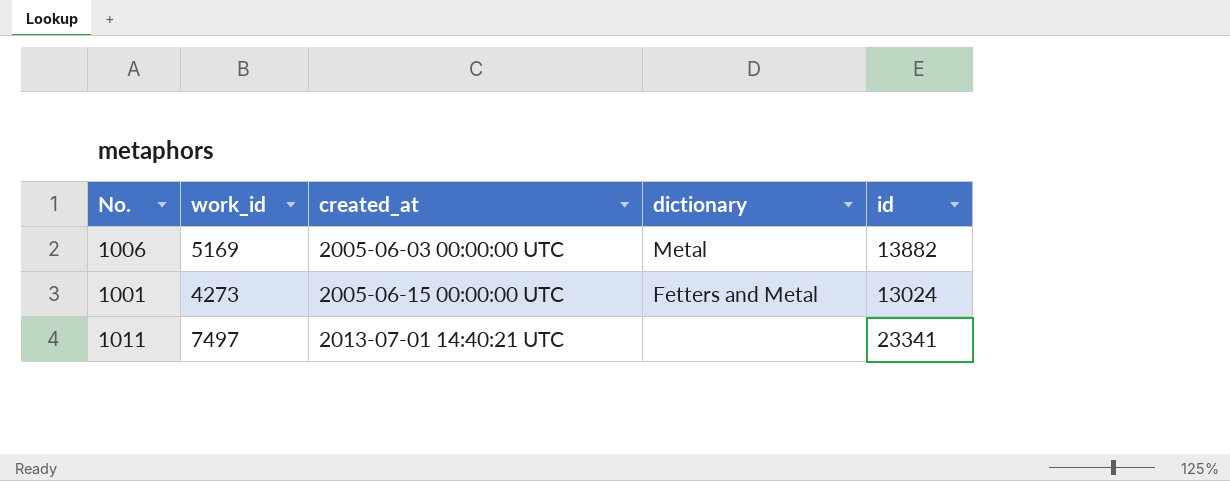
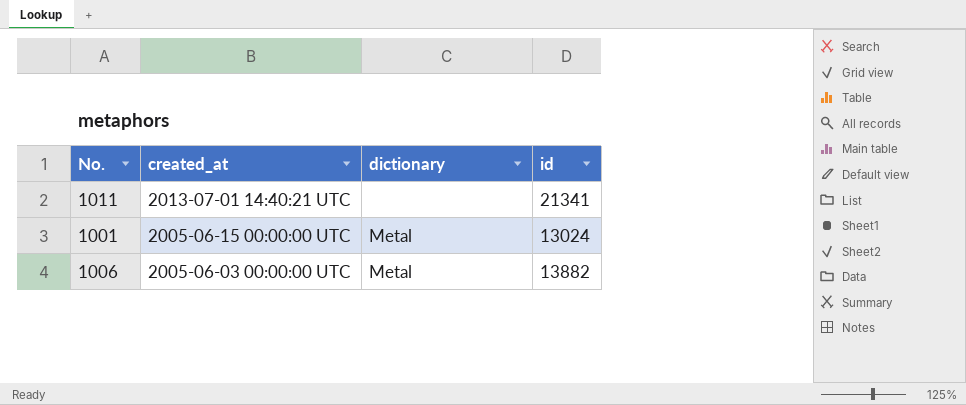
row order: created_at ascending -> created_at descending
column work_id | position: 2 -> none
1011 | id: 23341 -> 21341
1001 | dictionary: Fetters and Metal -> Metal

